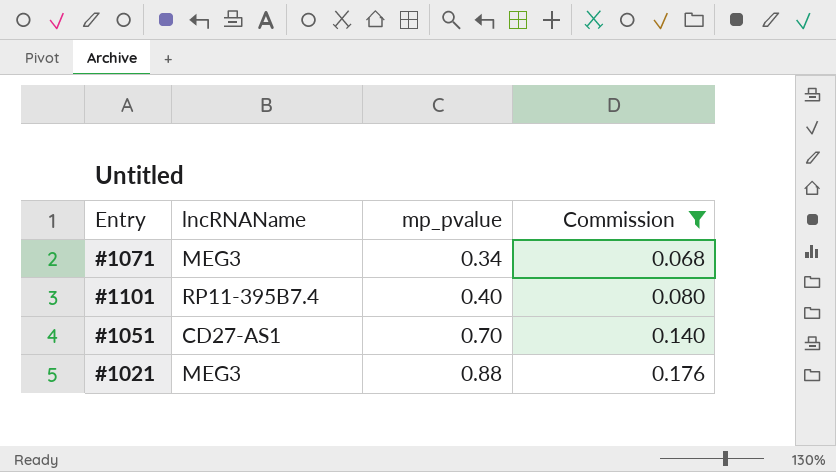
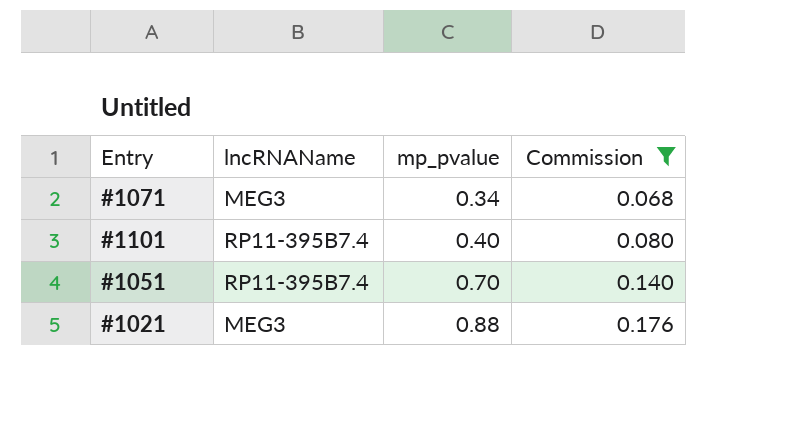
#1051 | lncRNAName: CD27-AS1 -> RP11-395B7.4

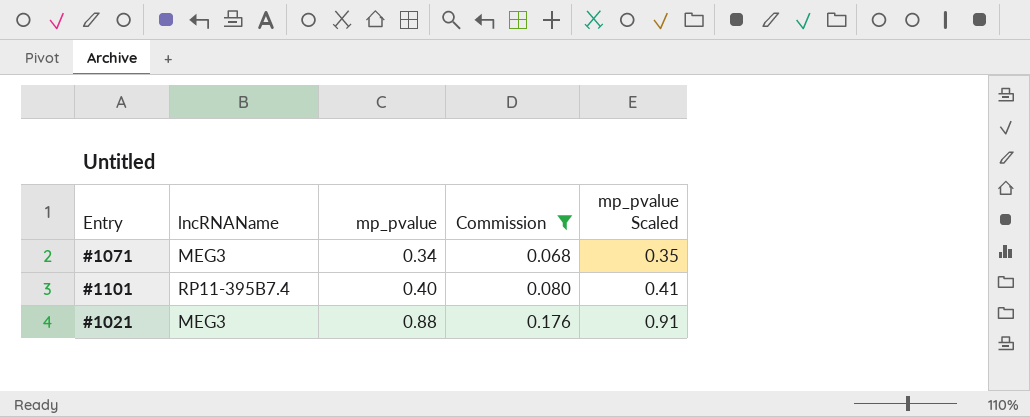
column mp_pvalue Scaled | formula: none -> [mp_pvalue] * 1.03
row #1051: RP11-395B7.4 | 0.70 | 0.140 -> none

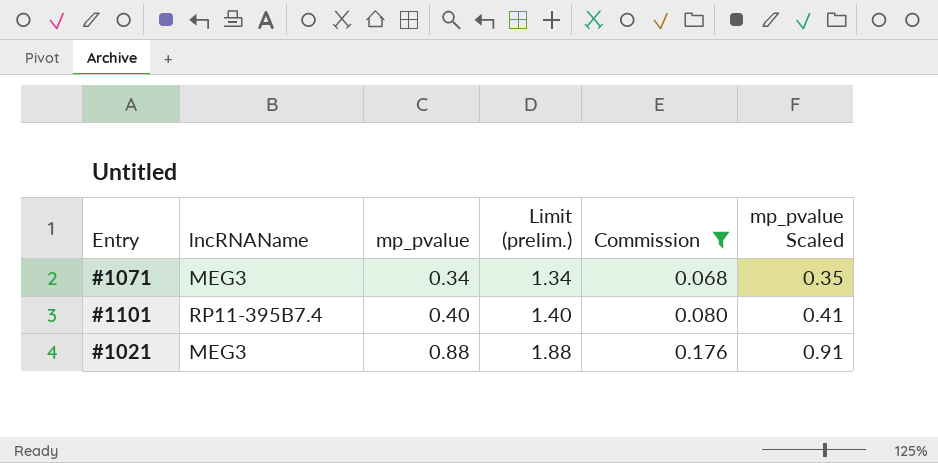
column Limit (prelim.) | formula: none -> [mp_pvalue] + 1

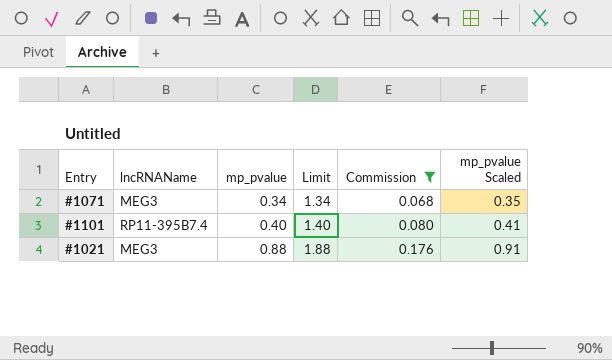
column name: Limit (prelim.) -> Limit

